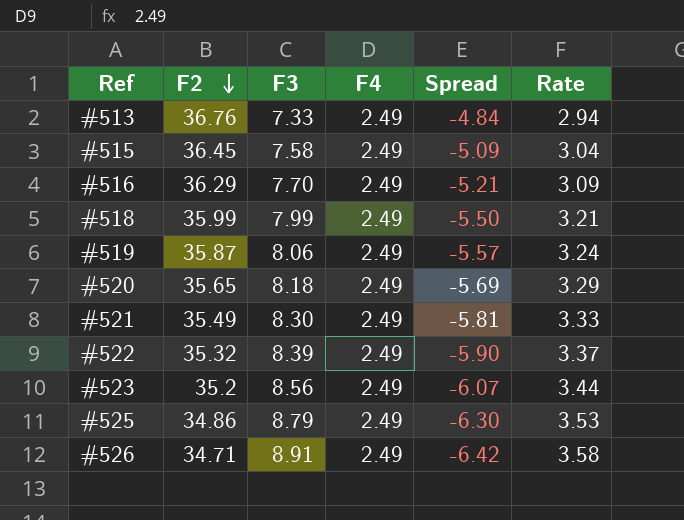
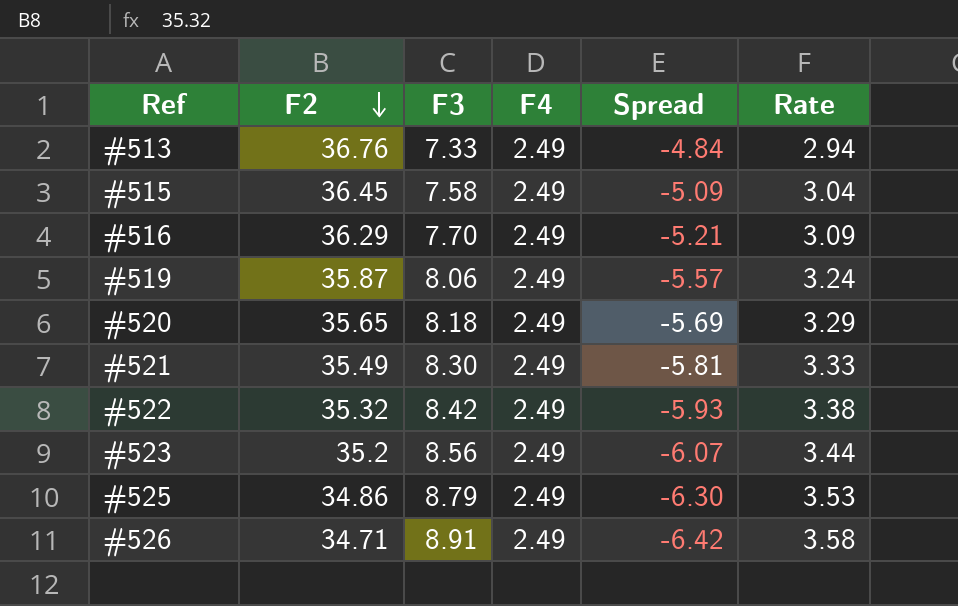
row #518: 35.99 | 7.99 | 2.49 | -5.50 | 3.21 -> none
#522 | F3: 8.39 -> 8.42
#522 | Spread: -5.90 -> -5.93
#522 | Rate: 3.37 -> 3.38

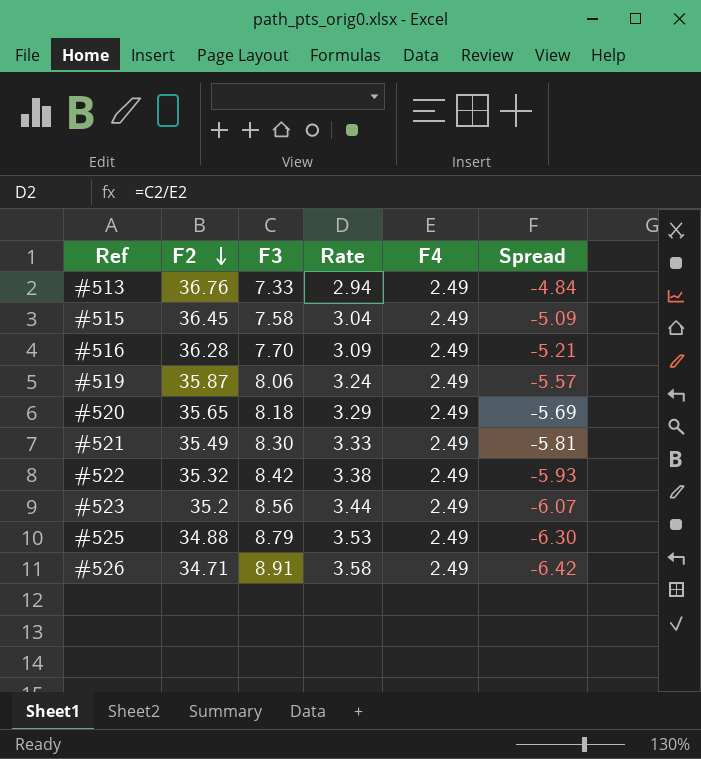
column Rate | position: 6 -> 4
#516 | F2: 36.29 -> 36.28
#525 | F2: 34.86 -> 34.88

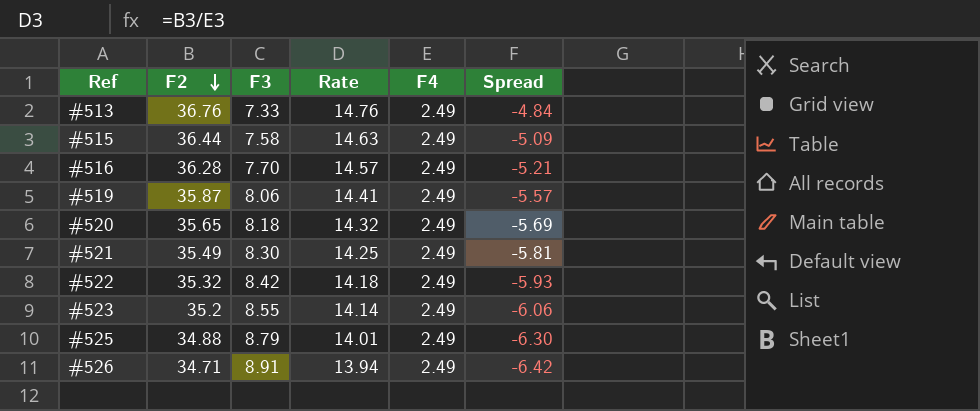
column Rate | formula: [F3] / [F4] -> [F2] / [F4]
#515 | F2: 36.45 -> 36.44
#523 | F3: 8.56 -> 8.55
#523 | Spread: -6.07 -> -6.06

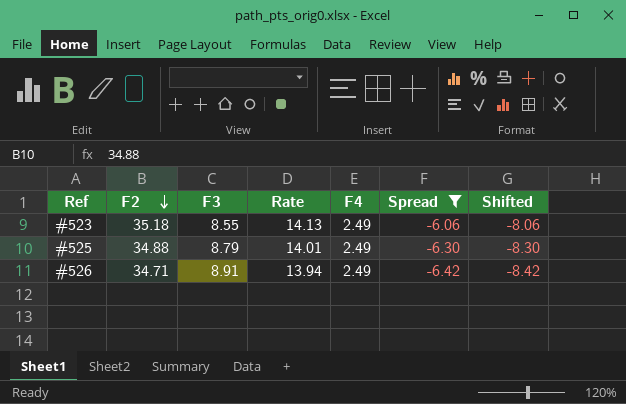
filter: none -> Spread <= -6.06
column Shifted | formula: none -> [Spread] - 2
#523 | F2: 35.2 -> 35.18
#523 | Rate: 14.14 -> 14.13

